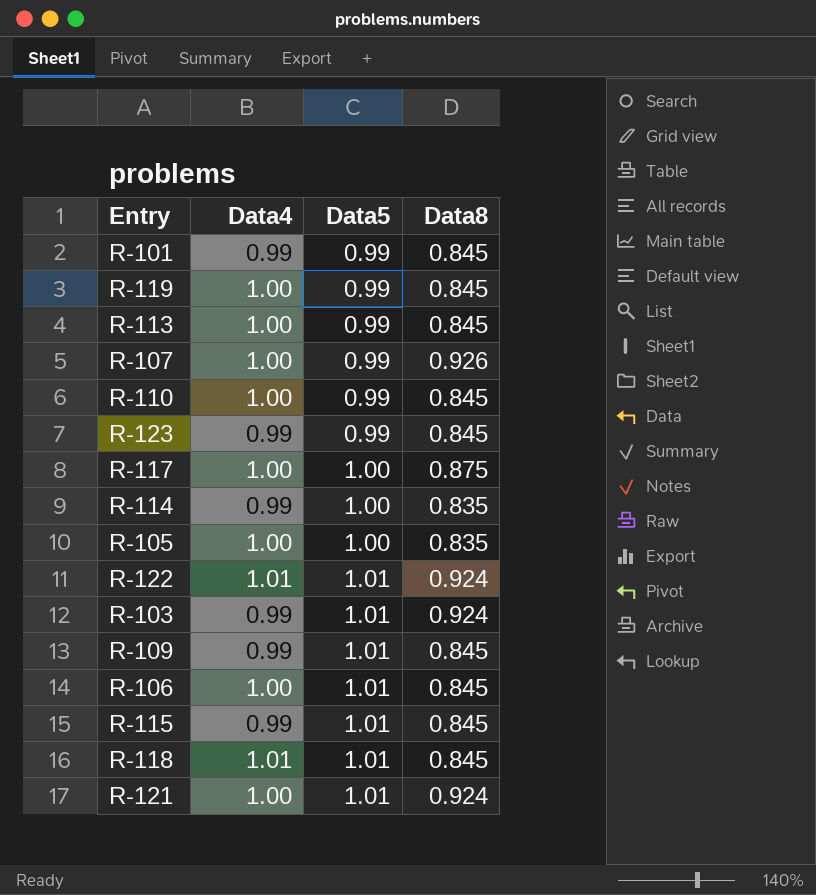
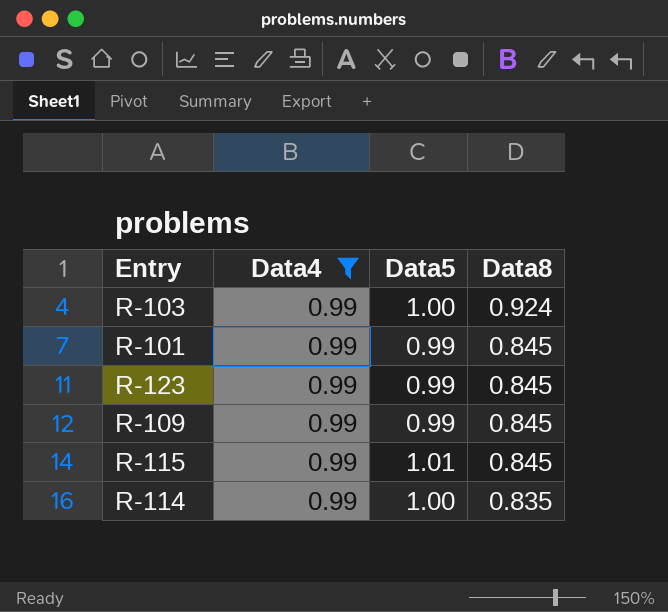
filter: none -> Data4 = 0.99
row order: Data5 ascending -> Data8 descending
R-103 | Data5: 1.01 -> 1.00
R-109 | Data5: 1.01 -> 0.99

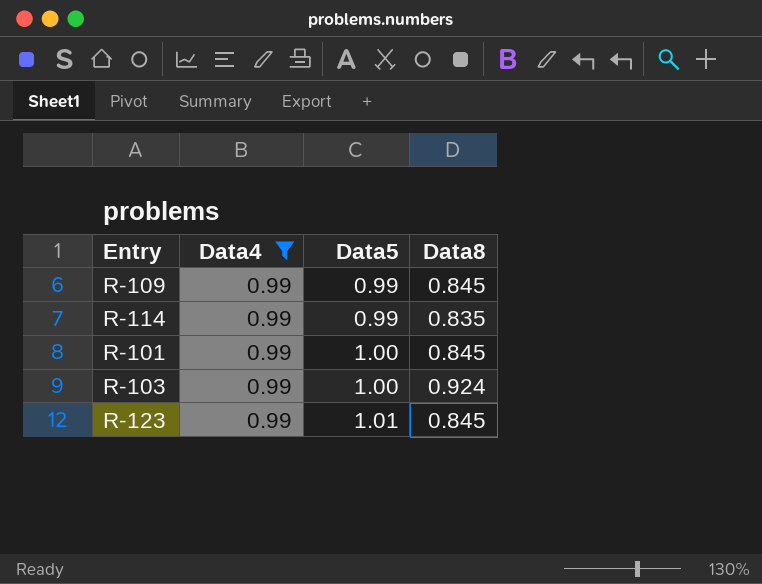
row order: Data8 descending -> Data5 ascending
row R-115: 0.99 | 1.01 | 0.845 -> none
R-114 | Data5: 1.00 -> 0.99
R-101 | Data5: 0.99 -> 1.00
R-123 | Data5: 0.99 -> 1.01

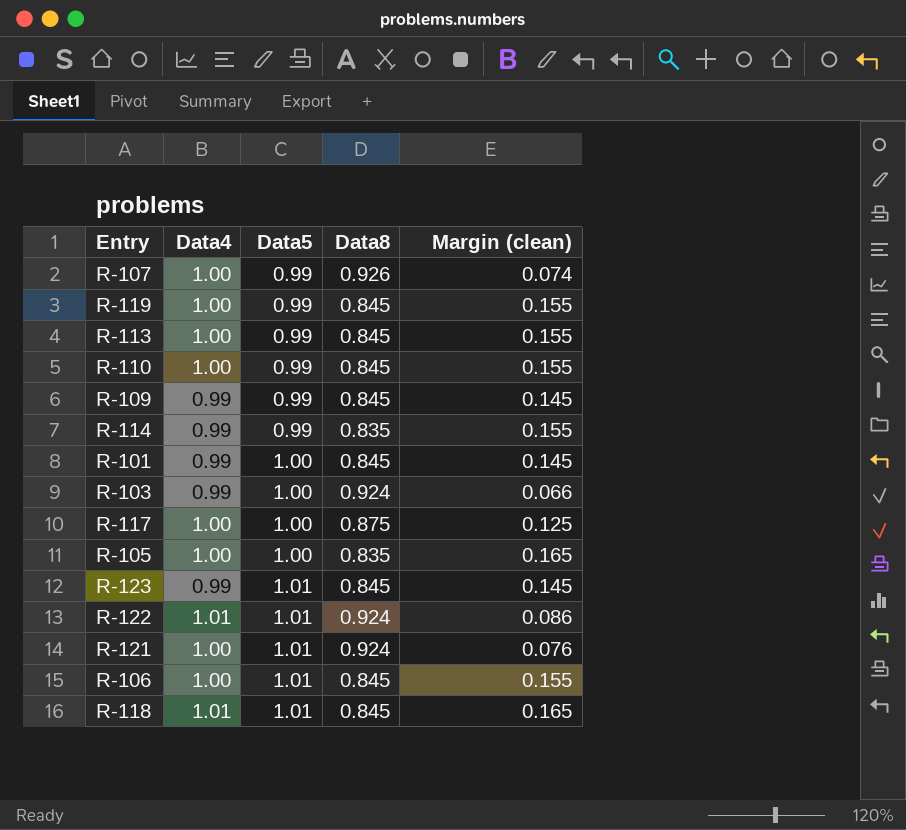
filter: Data4 = 0.99 -> none
column Margin (clean) | formula: none -> [Data4] - [Data8]

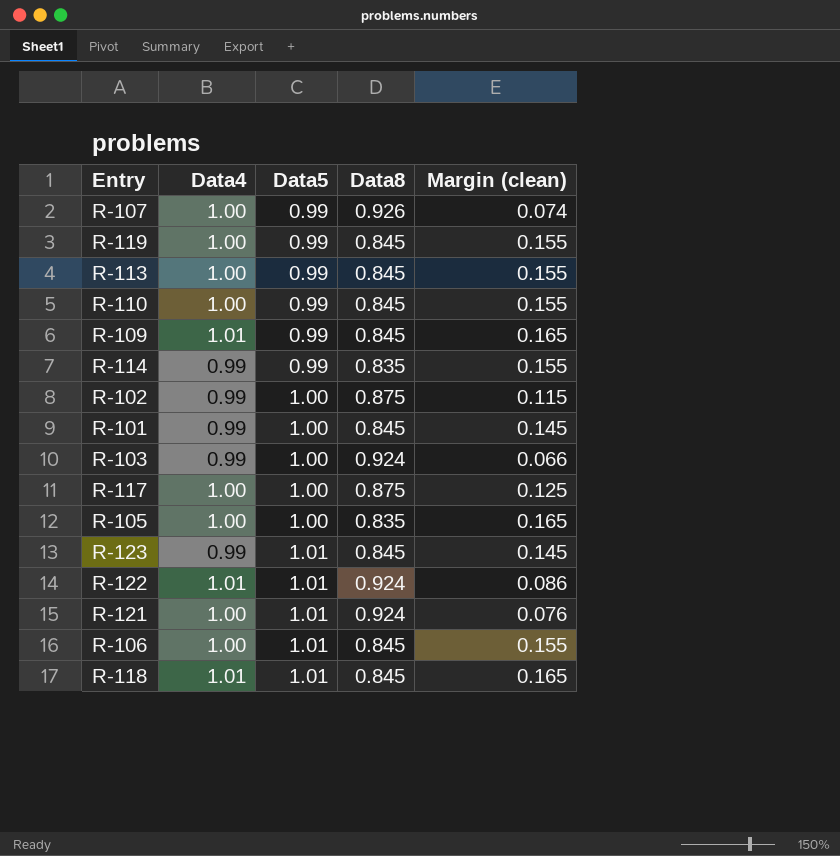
R-109 | Data4: 0.99 -> 1.01
R-109 | Margin (clean): 0.145 -> 0.165
row R-102: none -> 0.99 | 1.00 | 0.875 | 0.115

